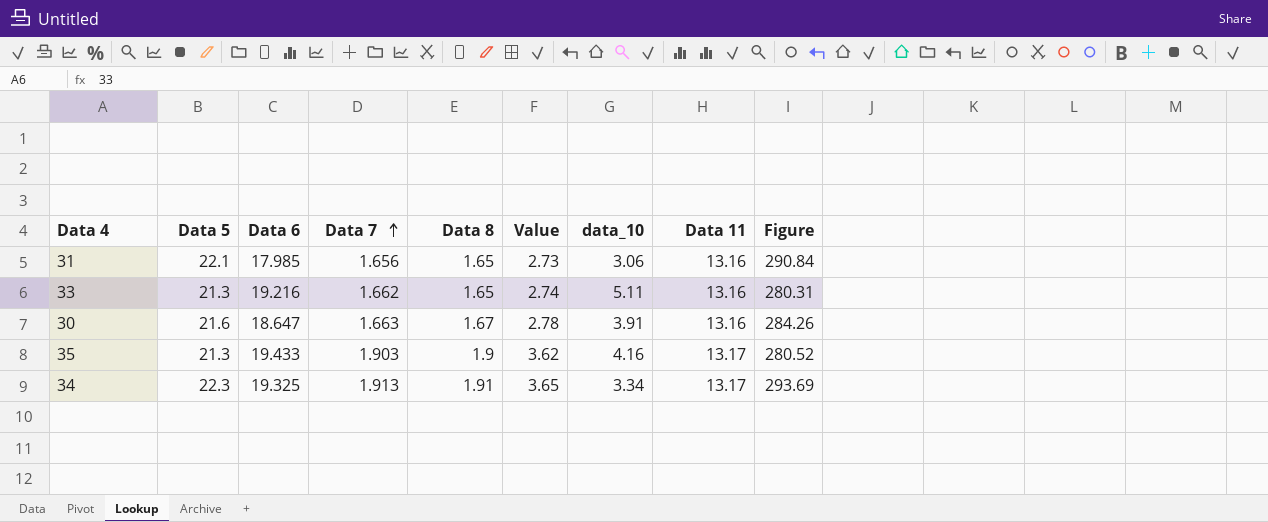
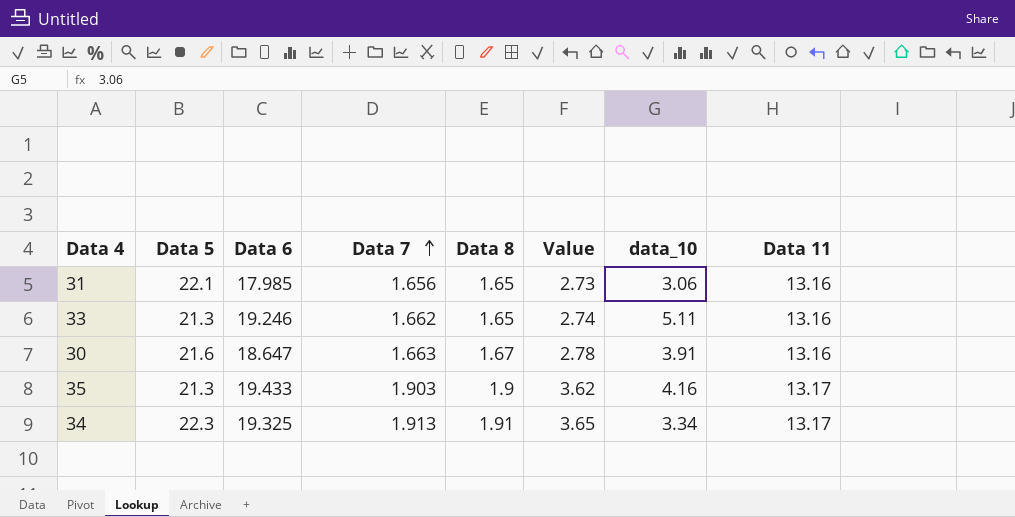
column Figure | formula: [Data 5] * [Data 11] -> none
33 | Data 6: 19.216 -> 19.246

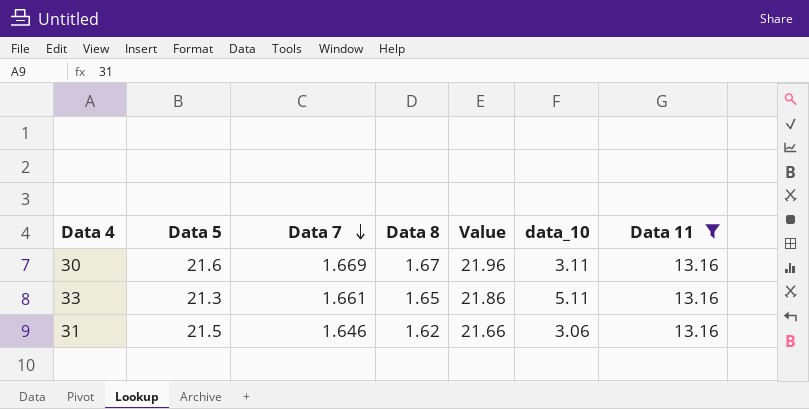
filter: none -> Data 11 = 13.16
row order: Data 7 ascending -> Data 7 descending
column Data 6 | position: 3 -> none
column Value | formula: [Data 7] * [Data 8] -> [Data 7] * [Data 11]
30 | Data 7: 1.663 -> 1.669
30 | data_10: 3.91 -> 3.11
33 | Data 7: 1.662 -> 1.661
31 | Data 5: 22.1 -> 21.5
31 | Data 7: 1.656 -> 1.646
31 | Data 8: 1.65 -> 1.62

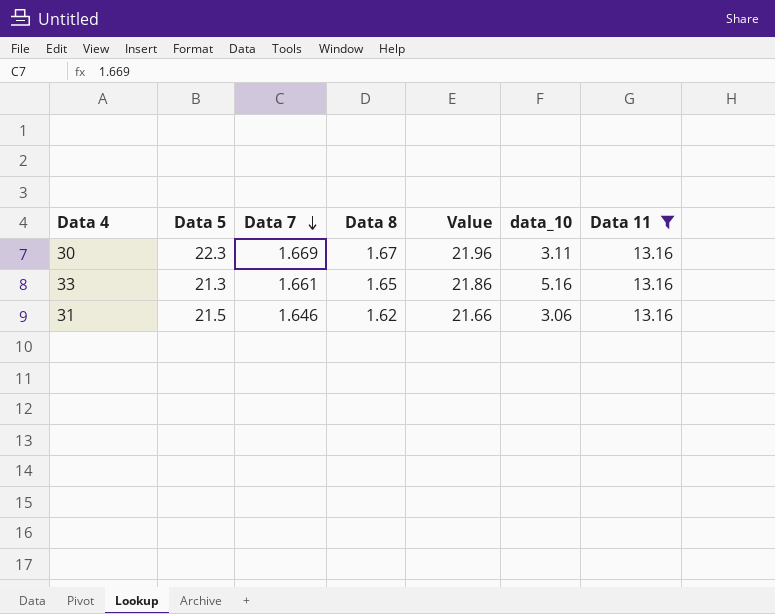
30 | Data 5: 21.6 -> 22.3
33 | data_10: 5.11 -> 5.16

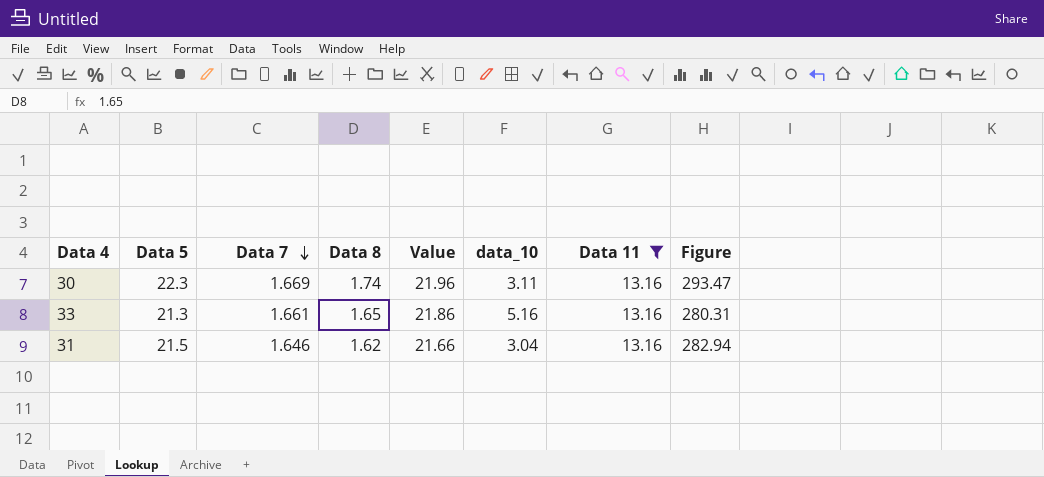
column Figure | formula: none -> [Data 5] * [Data 11]
30 | Data 8: 1.67 -> 1.74
31 | data_10: 3.06 -> 3.04

